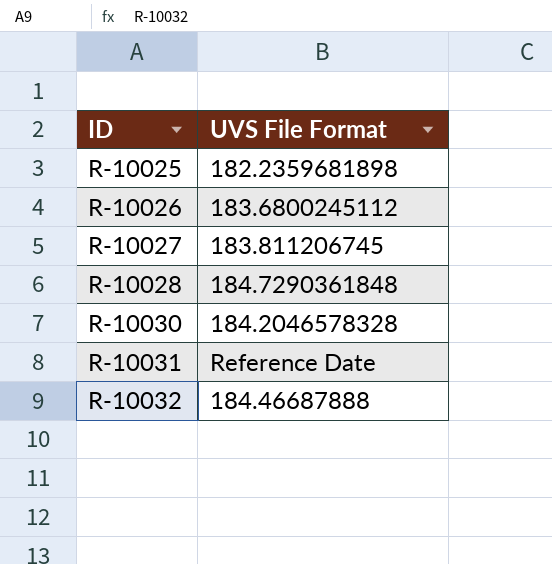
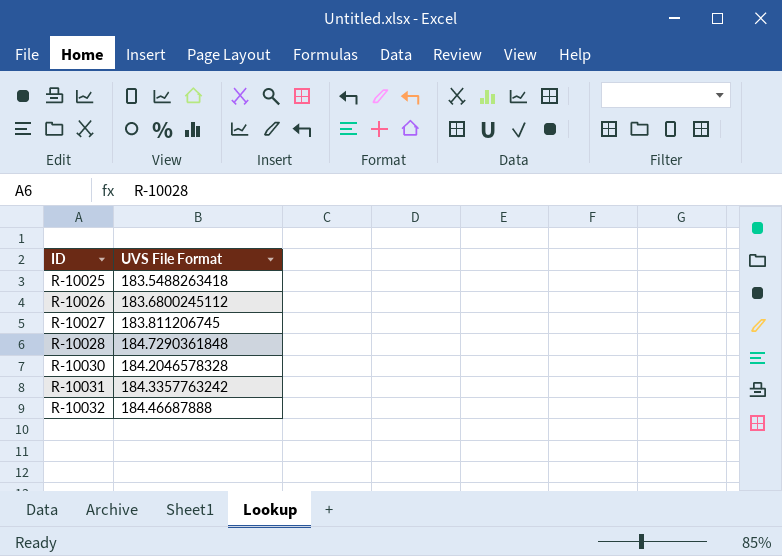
R-10025 | UVS File Format: 182.2359681898 -> 183.5488263418
R-10031 | UVS File Format: Reference Date -> 184.3357763242

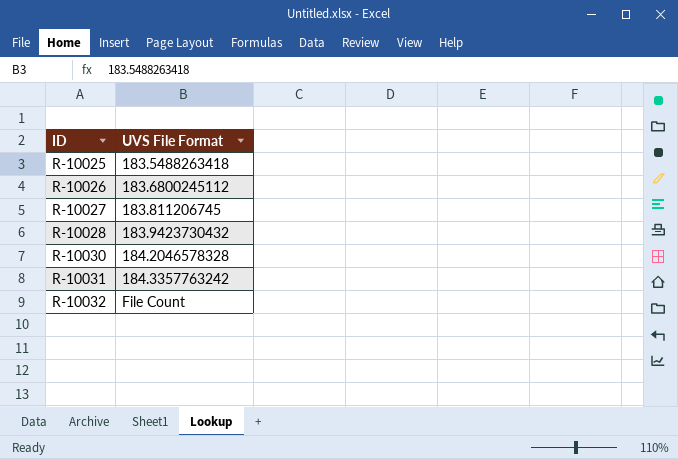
R-10028 | UVS File Format: 184.7290361848 -> 183.9423730432
R-10032 | UVS File Format: 184.46687888 -> File Count

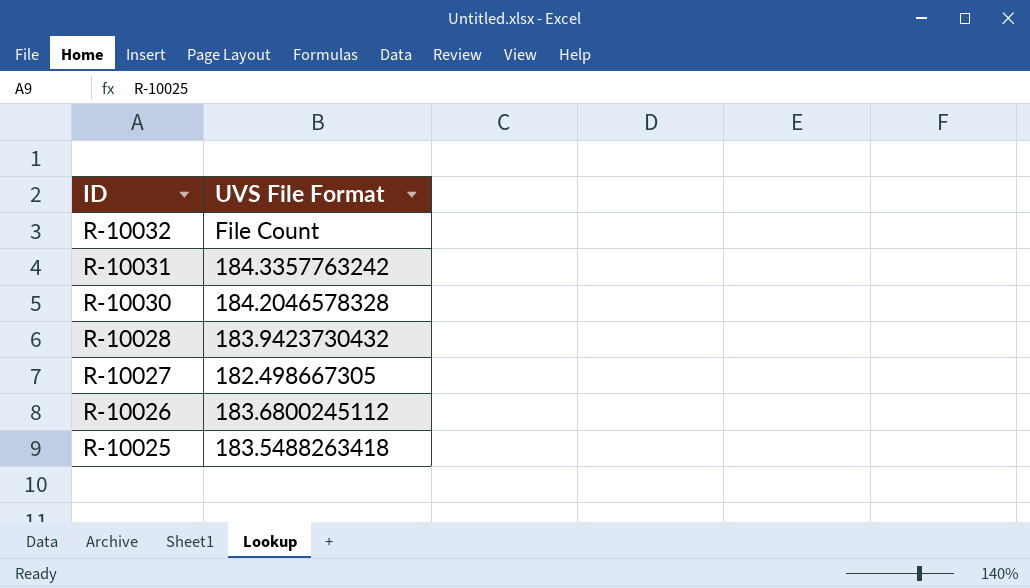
row order: ID ascending -> ID descending
R-10027 | UVS File Format: 183.811206745 -> 182.498667305

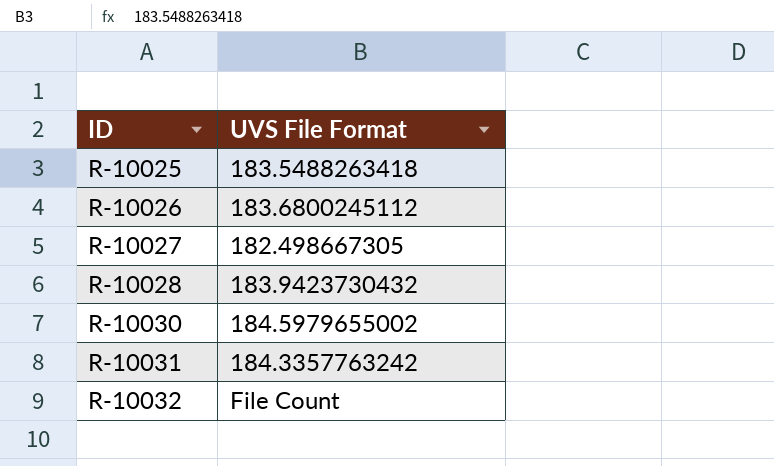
row order: ID descending -> ID ascending
R-10030 | UVS File Format: 184.2046578328 -> 184.5979655002

